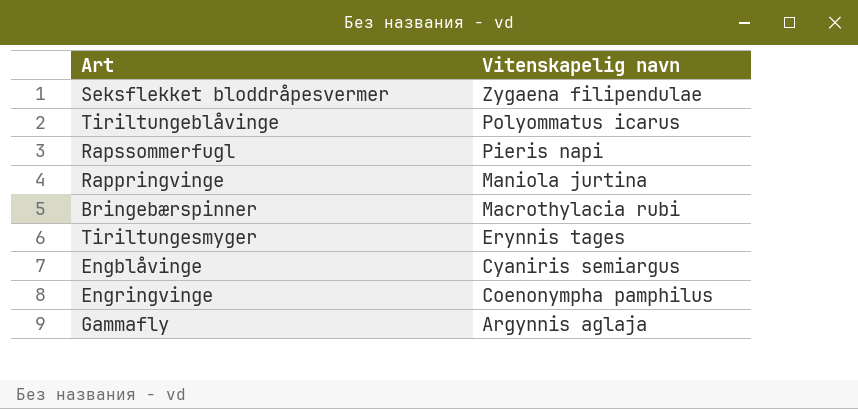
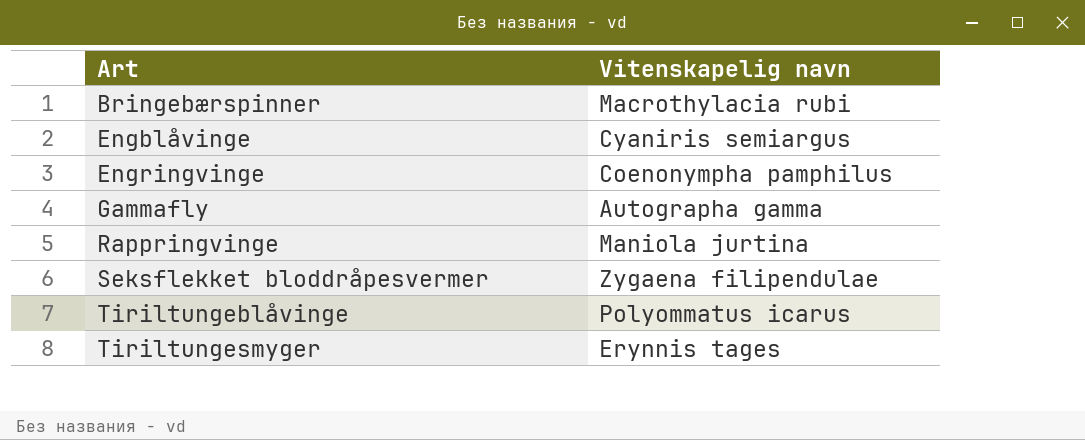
row order: Vitenskapelig navn descending -> Art ascending
row Rapssommerfugl: Pieris napi -> none
Gammafly | Vitenskapelig navn: Argynnis aglaja -> Autographa gamma

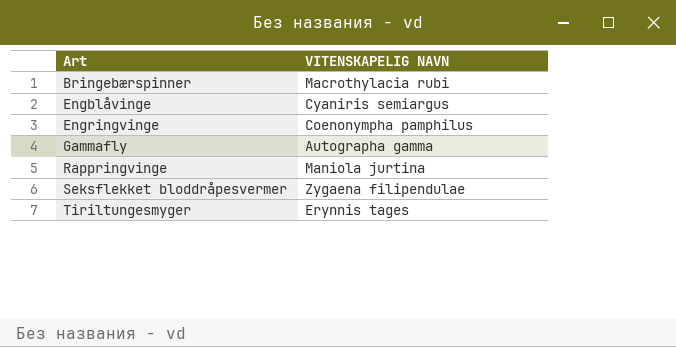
column name: Vitenskapelig navn -> VITENSKAPELIG NAVN
row Tiriltungeblåvinge: Polyommatus icarus -> none

